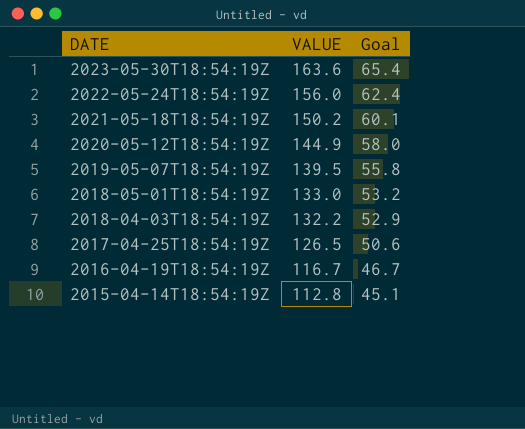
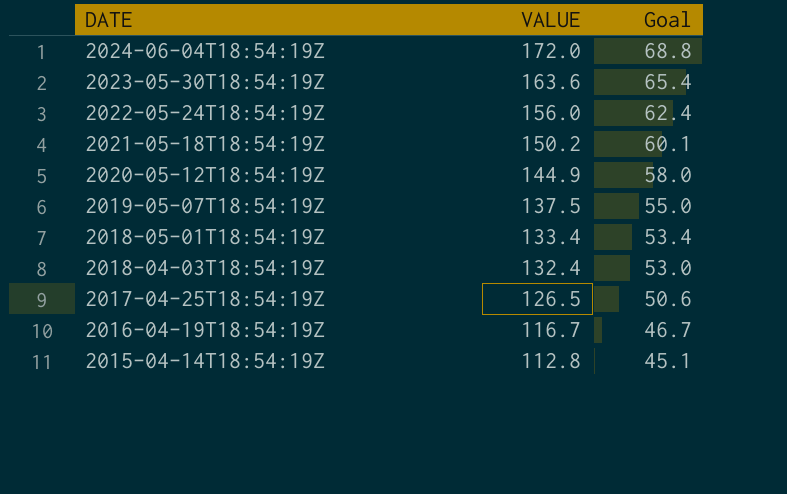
row 2024-06-04T18:54:19Z: none -> 172.0 | 68.8
2019-05-07T18:54:19Z | VALUE: 139.5 -> 137.5
2019-05-07T18:54:19Z | Goal: 55.8 -> 55.0
2018-05-01T18:54:19Z | VALUE: 133.0 -> 133.4
2018-05-01T18:54:19Z | Goal: 53.2 -> 53.4
2018-04-03T18:54:19Z | VALUE: 132.2 -> 132.4
2018-04-03T18:54:19Z | Goal: 52.9 -> 53.0

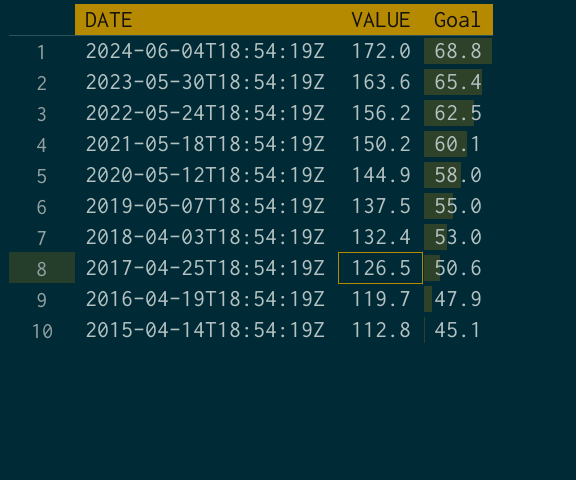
row 2018-05-01T18:54:19Z: 133.4 | 53.4 -> none
2022-05-24T18:54:19Z | VALUE: 156.0 -> 156.2
2022-05-24T18:54:19Z | Goal: 62.4 -> 62.5
2016-04-19T18:54:19Z | VALUE: 116.7 -> 119.7
2016-04-19T18:54:19Z | Goal: 46.7 -> 47.9

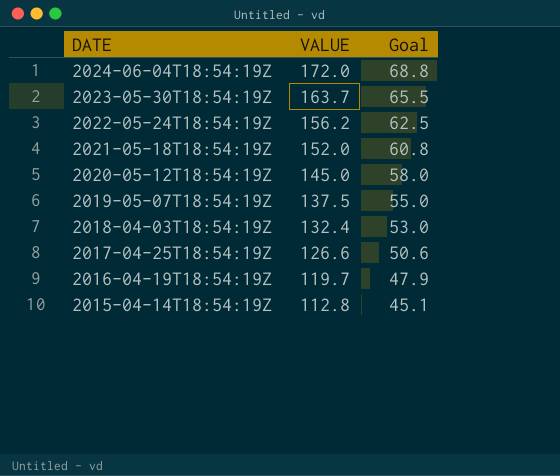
2023-05-30T18:54:19Z | VALUE: 163.6 -> 163.7
2023-05-30T18:54:19Z | Goal: 65.4 -> 65.5
2021-05-18T18:54:19Z | VALUE: 150.2 -> 152.0
2021-05-18T18:54:19Z | Goal: 60.1 -> 60.8
2020-05-12T18:54:19Z | VALUE: 144.9 -> 145.0
2017-04-25T18:54:19Z | VALUE: 126.5 -> 126.6

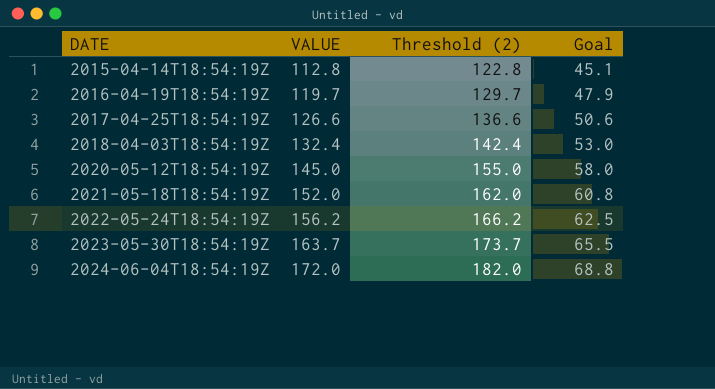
row order: DATE descending -> DATE ascending
column Threshold (2) | formula: none -> [VALUE] + 10
row 2019-05-07T18:54:19Z: 137.5 | 55.0 -> none

